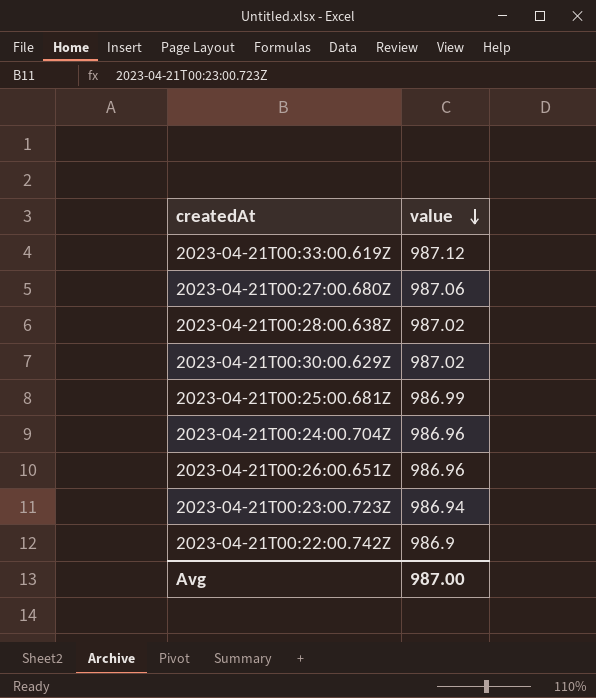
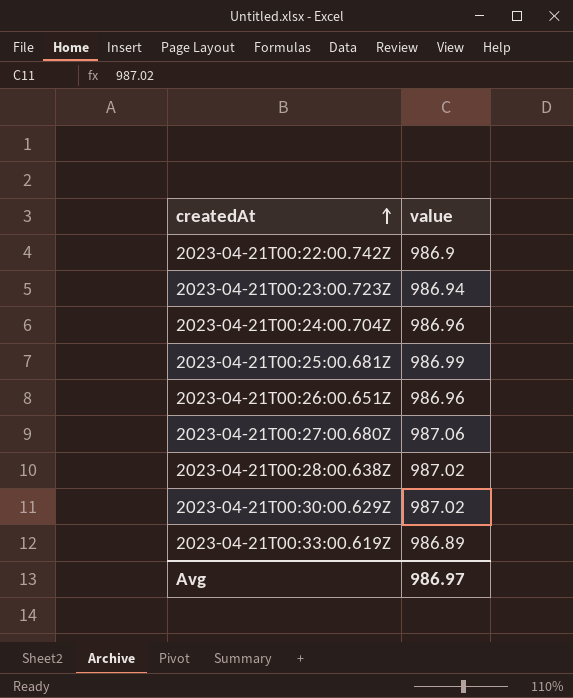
row order: value descending -> createdAt ascending
2023-04-21T00:33:00.619Z | value: 987.12 -> 986.89
Avg | value: 987.00 -> 986.97

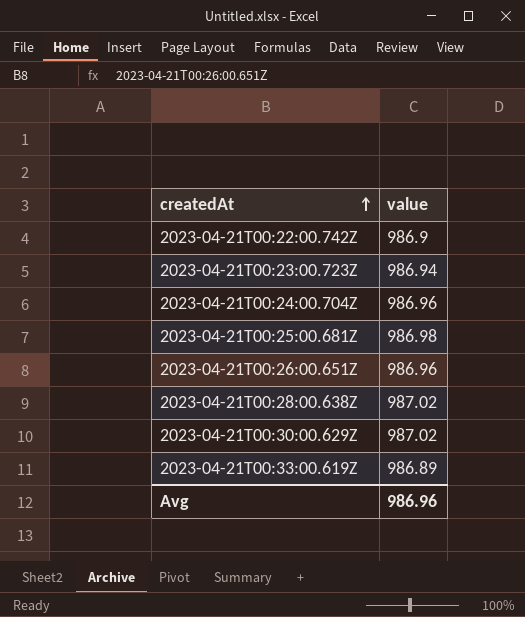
row 2023-04-21T00:27:00.680Z: 987.06 -> none
2023-04-21T00:25:00.681Z | value: 986.99 -> 986.98
Avg | value: 986.97 -> 986.96

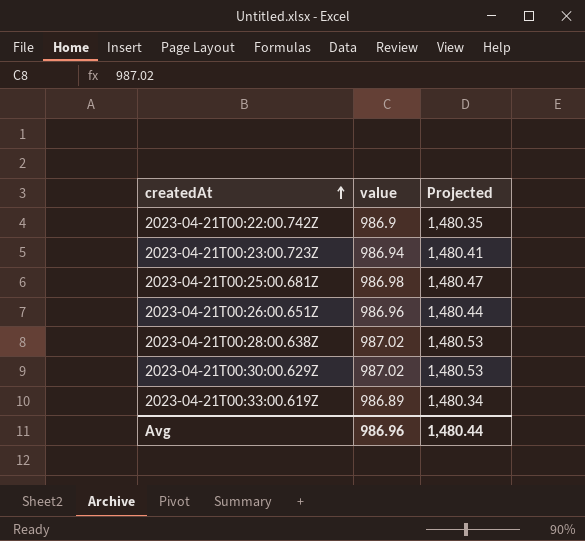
column Projected | formula: none -> [value] * 1.5
row 2023-04-21T00:24:00.704Z: 986.96 -> none

